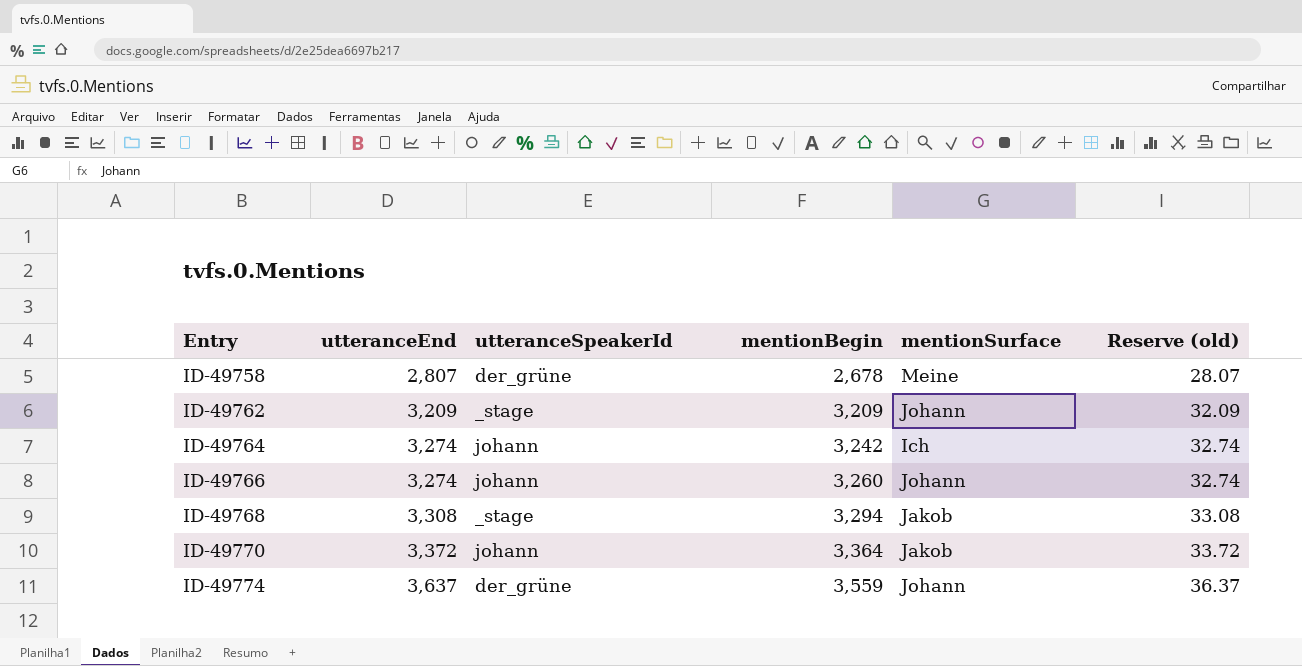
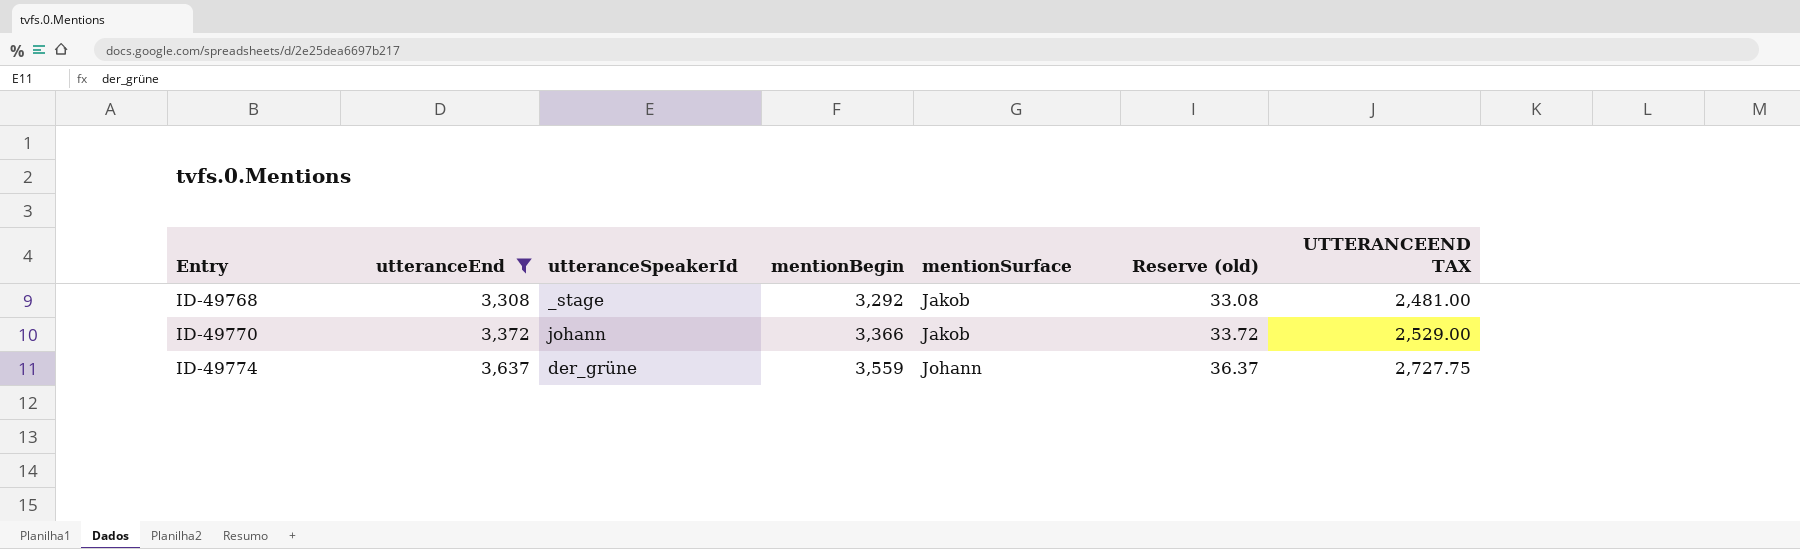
filter: none -> utteranceEnd >= 3,308
column UTTERANCEEND TAX | formula: none -> [utteranceEnd] * 0.75
ID-49768 | mentionBegin: 3,294 -> 3,292
ID-49770 | mentionBegin: 3,364 -> 3,366

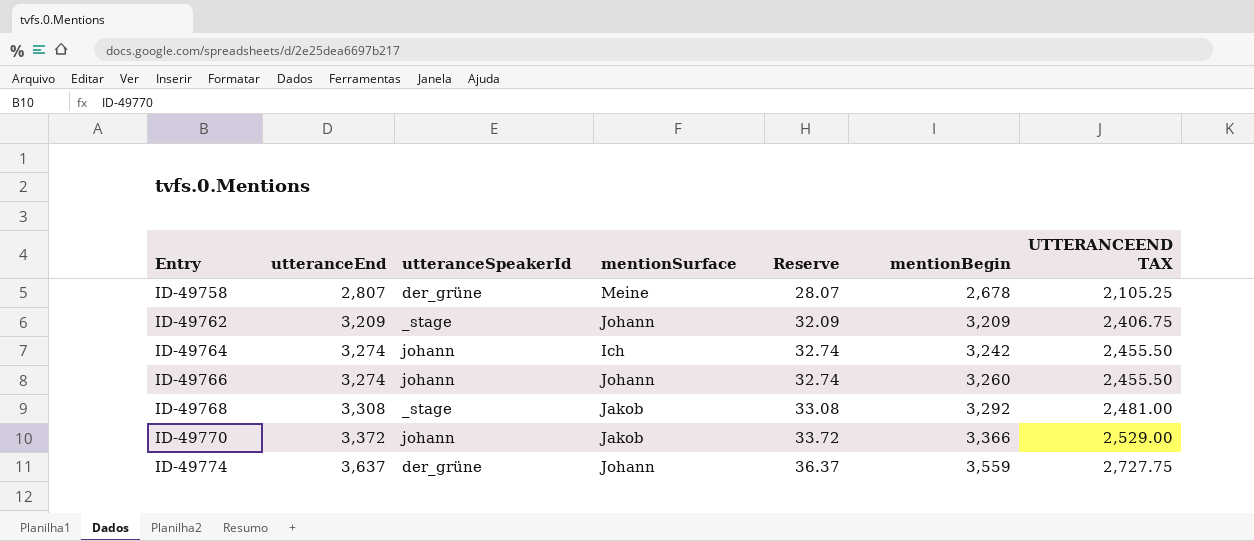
filter: utteranceEnd >= 3,308 -> none
column name: Reserve (old) -> Reserve
column mentionBegin | position: 4 -> 6

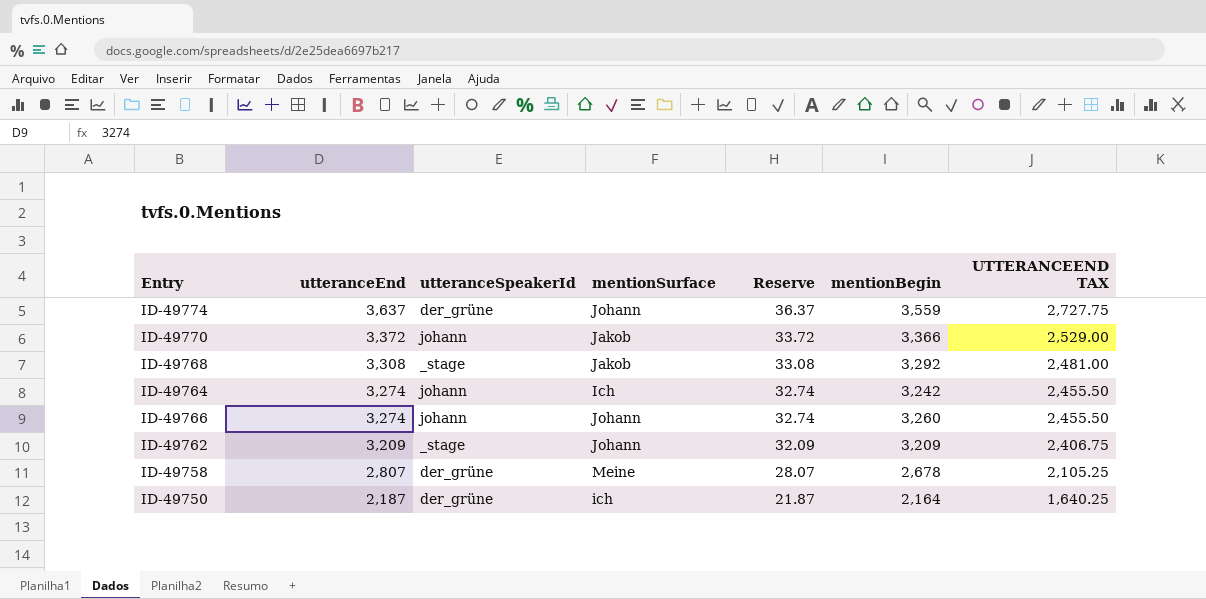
row order: Entry ascending -> utteranceEnd descending
row ID-49750: none -> 2,187 | der_grüne | ich | 21.87 | 2,164 | 1,640.25

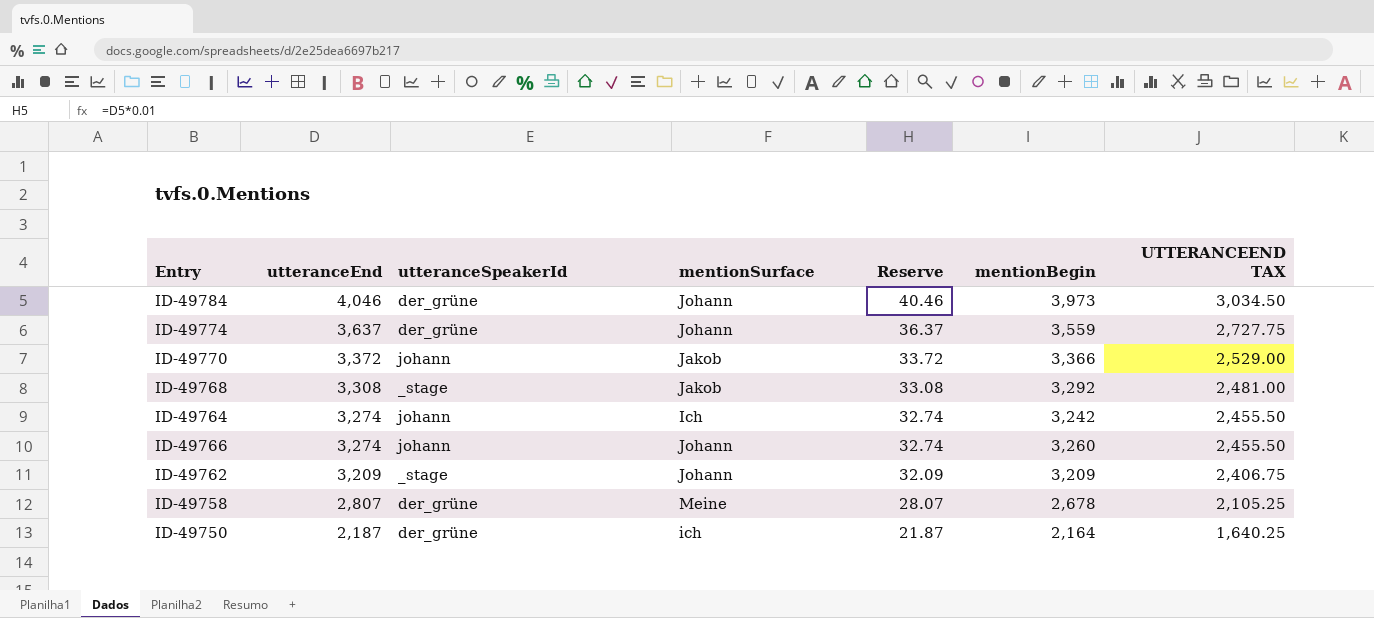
row ID-49784: none -> 4,046 | der_grüne | Johann | 40.46 | 3,973 | 3,034.50

